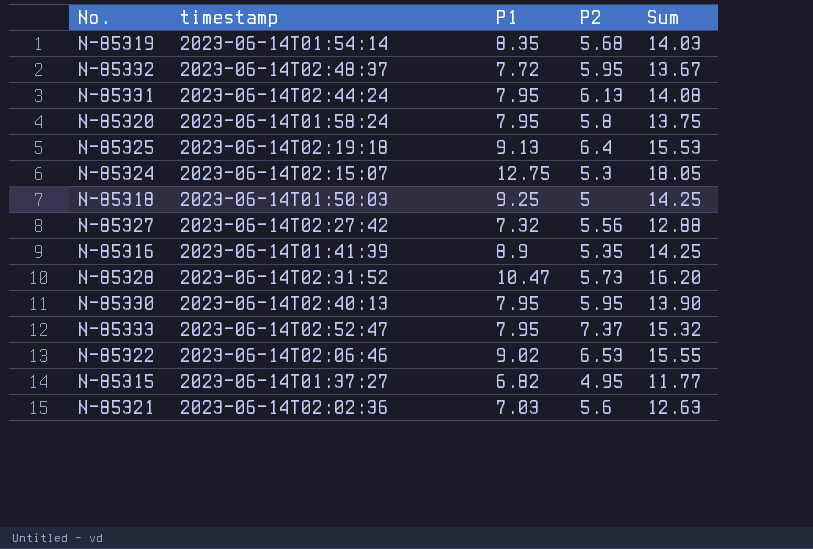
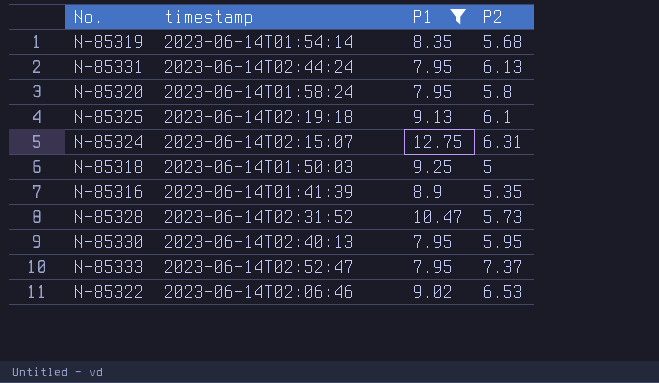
filter: none -> P1 >= 7.95
column Sum | formula: [P1] + [P2] -> none
N-85325 | P2: 6.4 -> 6.1
N-85324 | P2: 5.3 -> 6.31

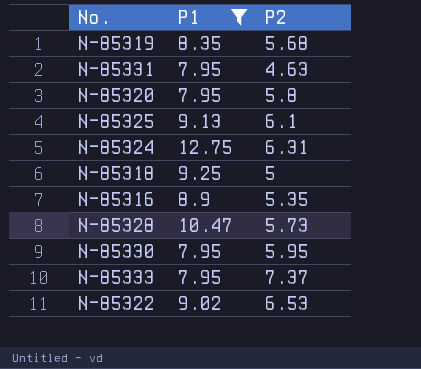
column timestamp | position: 2 -> none
N-85331 | P2: 6.13 -> 4.63

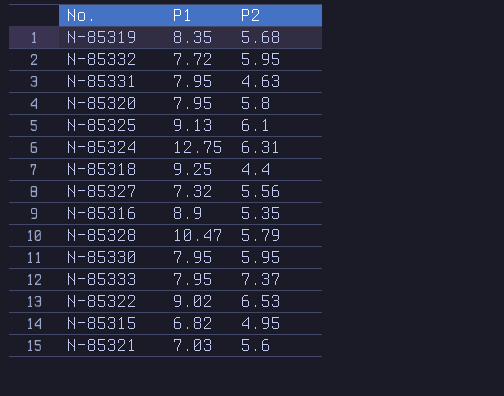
filter: P1 >= 7.95 -> none
N-85318 | P2: 5 -> 4.4
N-85328 | P2: 5.73 -> 5.79

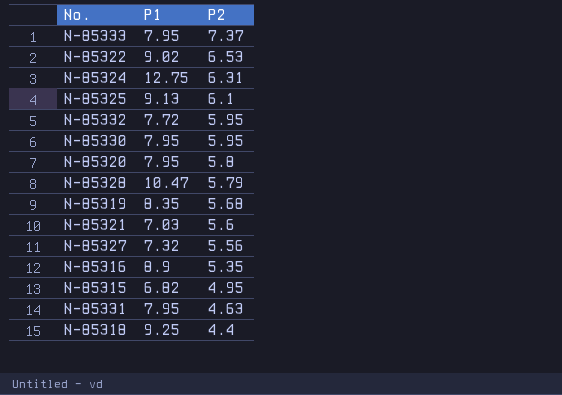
row order: none -> P2 descending

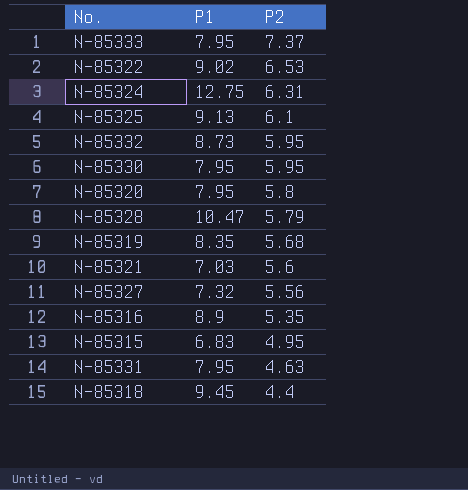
N-85332 | P1: 7.72 -> 8.73
N-85315 | P1: 6.82 -> 6.83
N-85318 | P1: 9.25 -> 9.45

